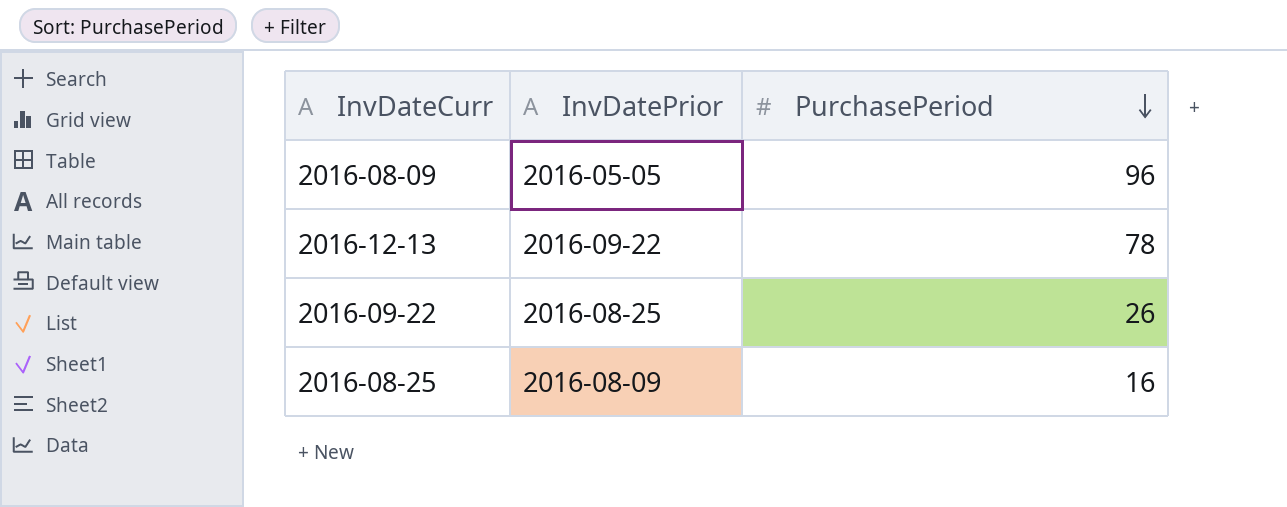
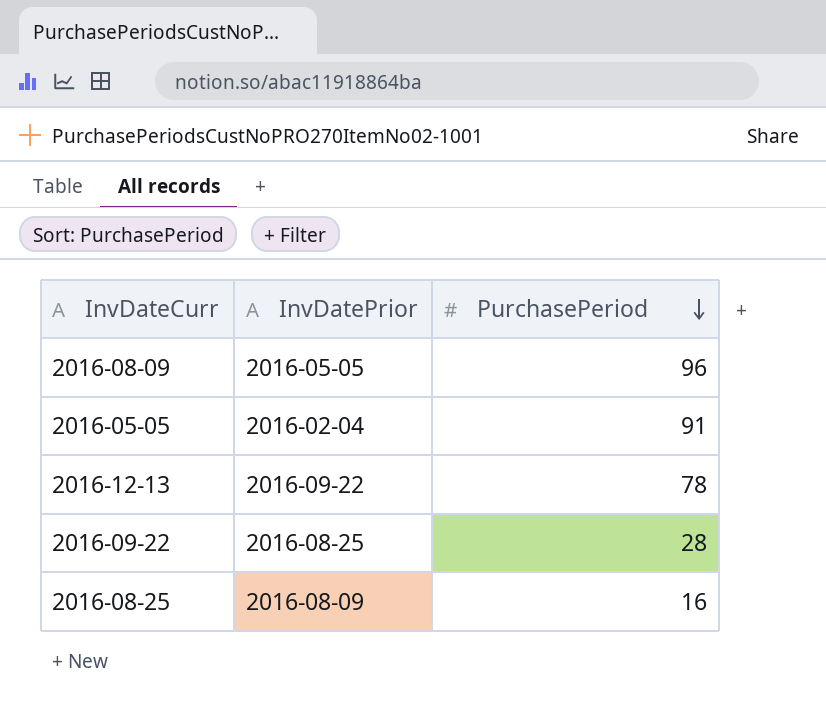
row 2016-05-05: none -> 2016-02-04 | 91
2016-09-22 | PurchasePeriod: 26 -> 28

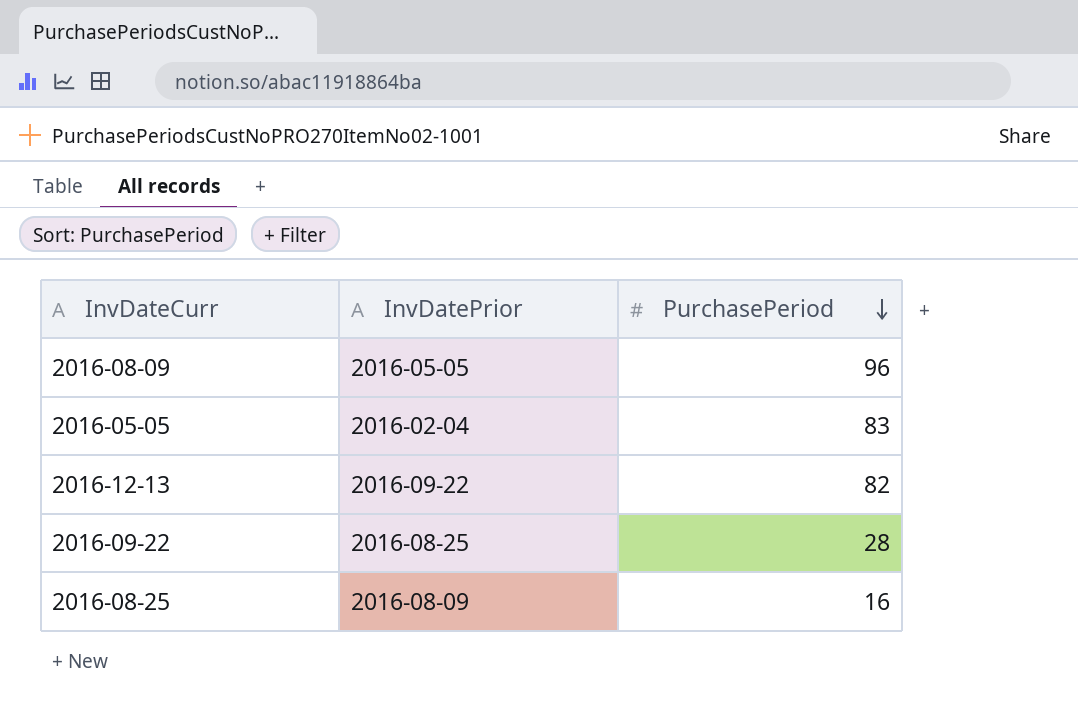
2016-05-05 | PurchasePeriod: 91 -> 83
2016-12-13 | PurchasePeriod: 78 -> 82

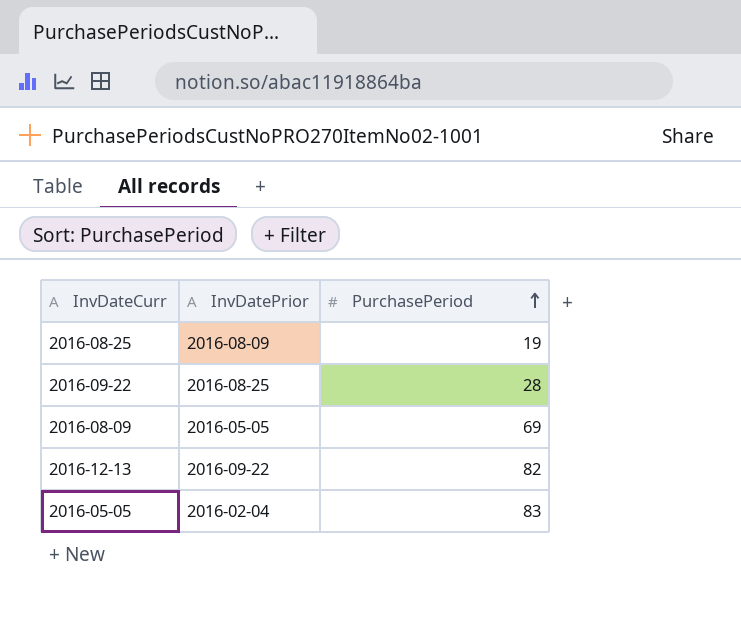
row order: PurchasePeriod descending -> PurchasePeriod ascending
2016-08-25 | PurchasePeriod: 16 -> 19
2016-08-09 | PurchasePeriod: 96 -> 69

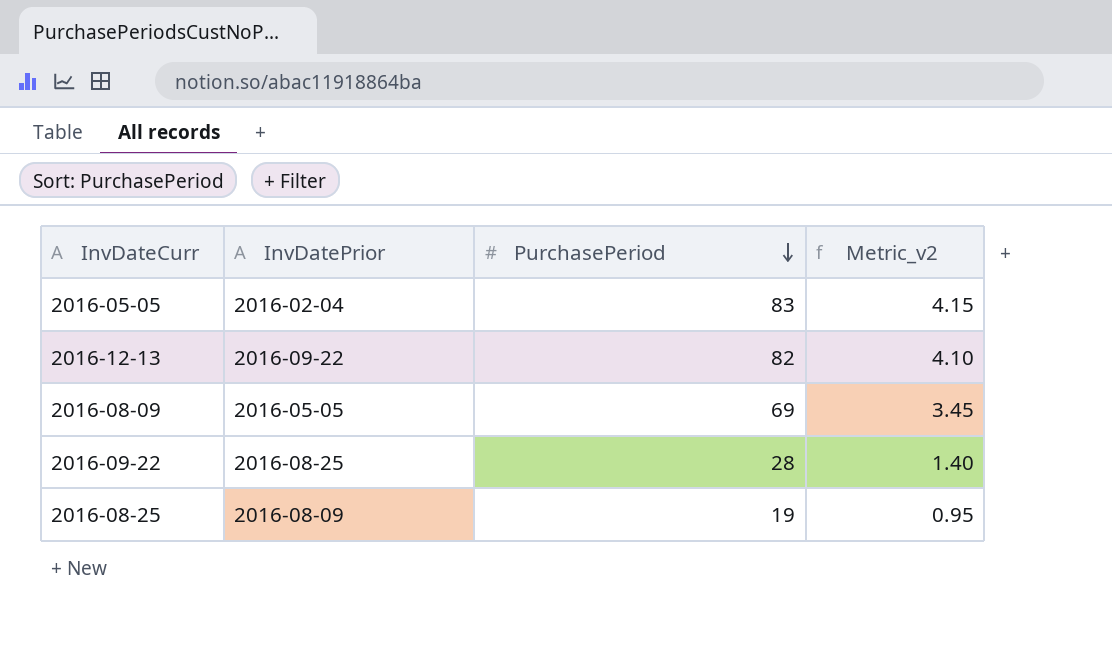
row order: PurchasePeriod ascending -> PurchasePeriod descending
column Metric_v2 | formula: none -> [PurchasePeriod] * 0.05

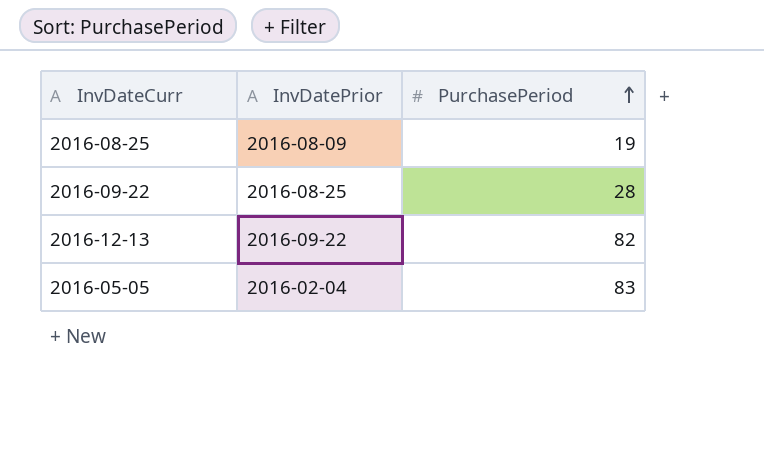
row order: PurchasePeriod descending -> PurchasePeriod ascending
column Metric_v2 | formula: [PurchasePeriod] * 0.05 -> none
row 2016-08-09: 2016-05-05 | 69 | 3.45 -> none

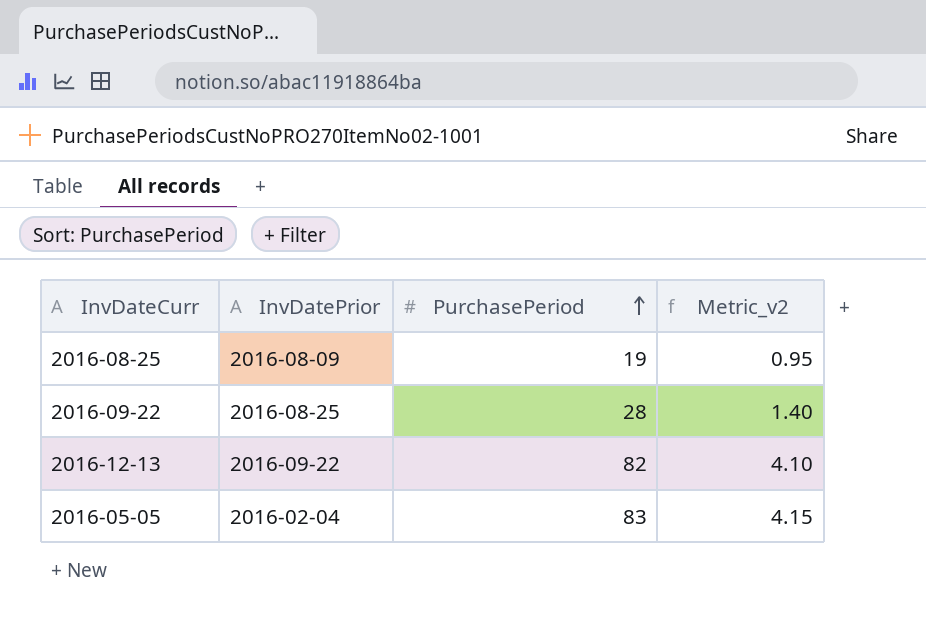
column Metric_v2 | formula: none -> [PurchasePeriod] * 0.05

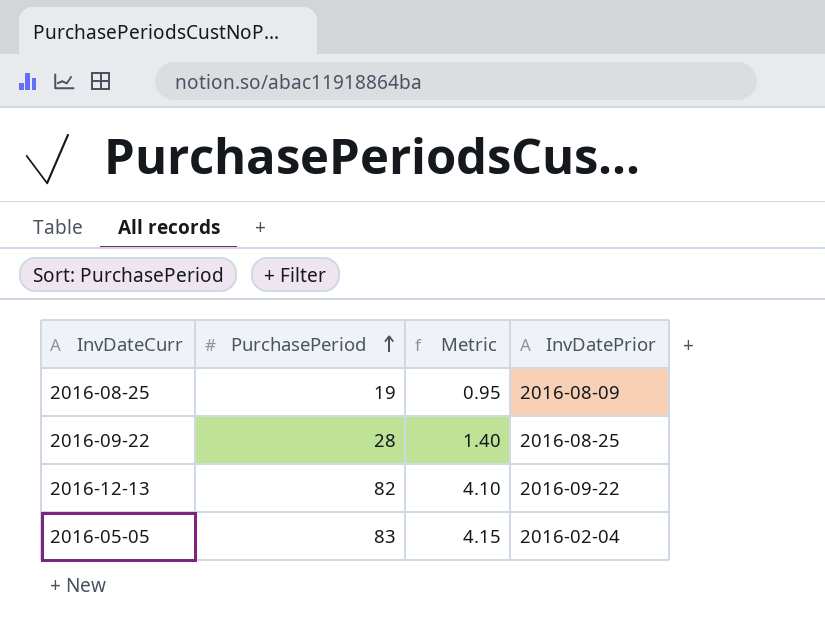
column name: Metric_v2 -> Metric
column InvDatePrior | position: 2 -> 4

